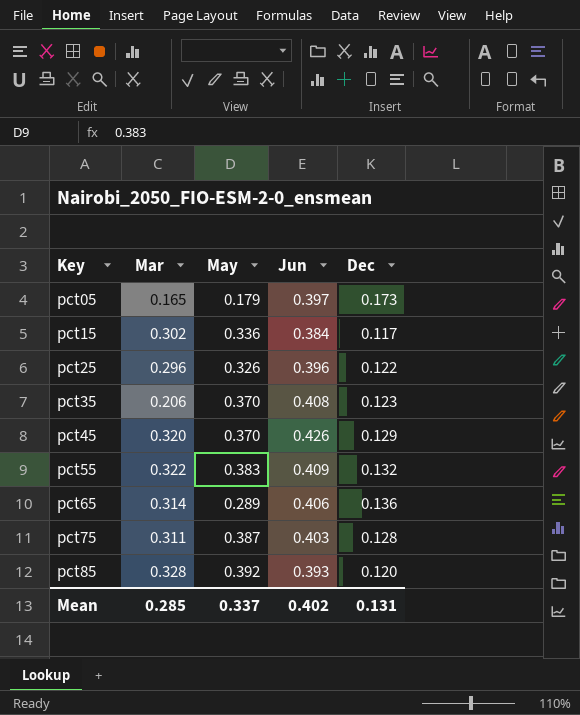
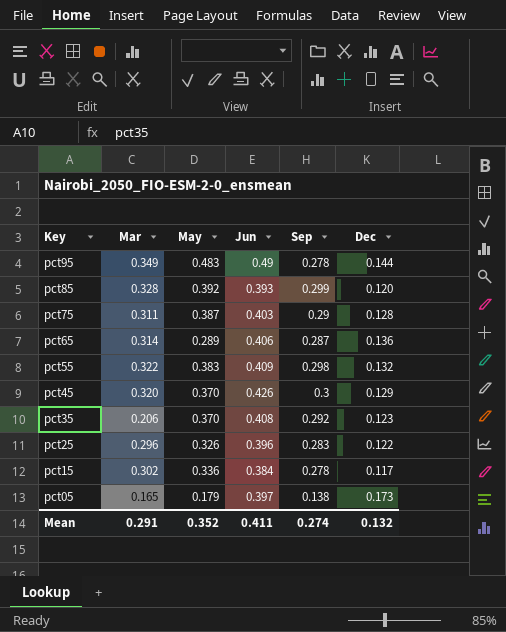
row order: Key ascending -> Key descending
column Sep | position: none -> 5
row pct95: none -> 0.349 | 0.483 | 0.49 | 0.278 | 0.144
Mean | Mar: 0.285 -> 0.291
Mean | May: 0.337 -> 0.352
Mean | Jun: 0.402 -> 0.411
Mean | Dec: 0.131 -> 0.132

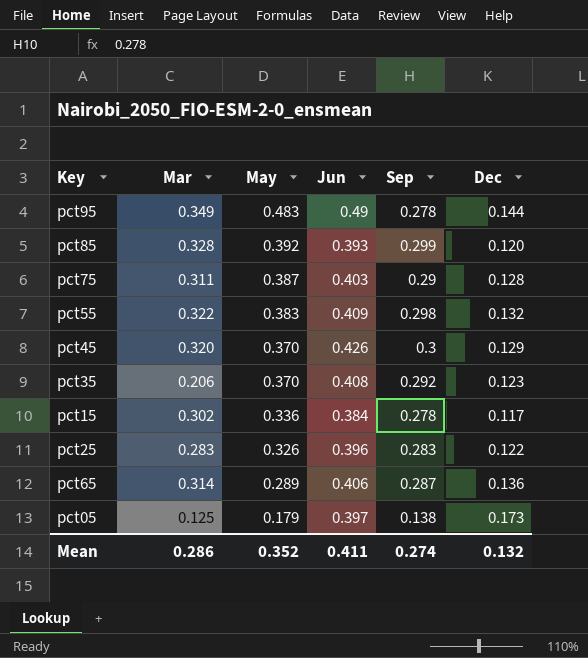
row order: Key descending -> May descending
pct25 | Mar: 0.296 -> 0.283
pct05 | Mar: 0.165 -> 0.125
Mean | Mar: 0.291 -> 0.286

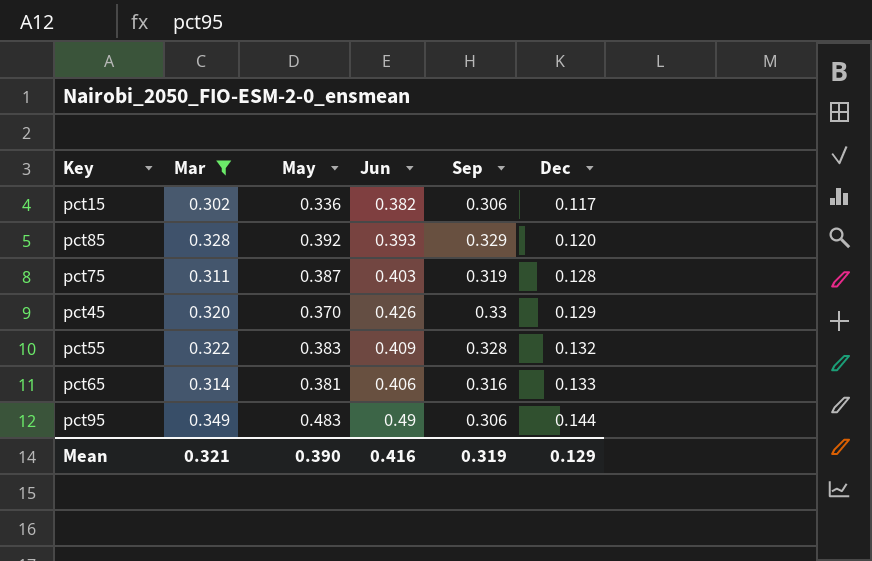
filter: none -> Mar >= 0.302
row order: May descending -> Dec ascending
pct15 | Jun: 0.384 -> 0.382
pct15 | Sep: 0.278 -> 0.306
pct85 | Sep: 0.299 -> 0.329
pct75 | Sep: 0.29 -> 0.319
pct45 | Sep: 0.3 -> 0.33
pct55 | Sep: 0.298 -> 0.328
pct65 | May: 0.289 -> 0.381
pct65 | Sep: 0.287 -> 0.316
pct65 | Dec: 0.136 -> 0.133
pct95 | Sep: 0.278 -> 0.306
Mean | Mar: 0.286 -> 0.321
Mean | May: 0.352 -> 0.390
Mean | Jun: 0.411 -> 0.416
Mean | Sep: 0.274 -> 0.319
Mean | Dec: 0.132 -> 0.129

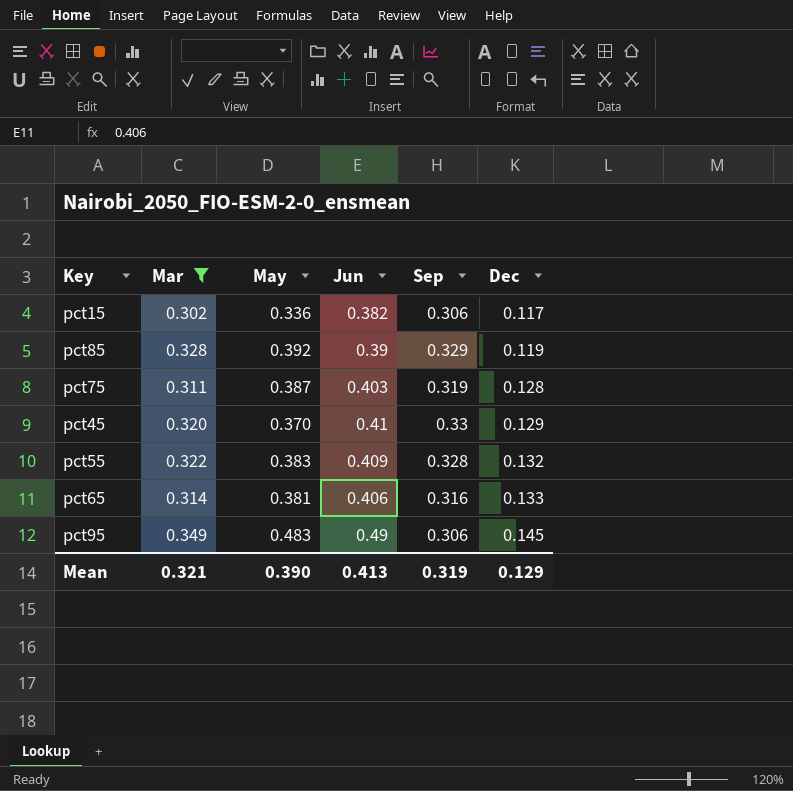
pct85 | Jun: 0.393 -> 0.39
pct85 | Dec: 0.120 -> 0.119
pct45 | Jun: 0.426 -> 0.41
pct95 | Dec: 0.144 -> 0.145
Mean | Jun: 0.416 -> 0.413

